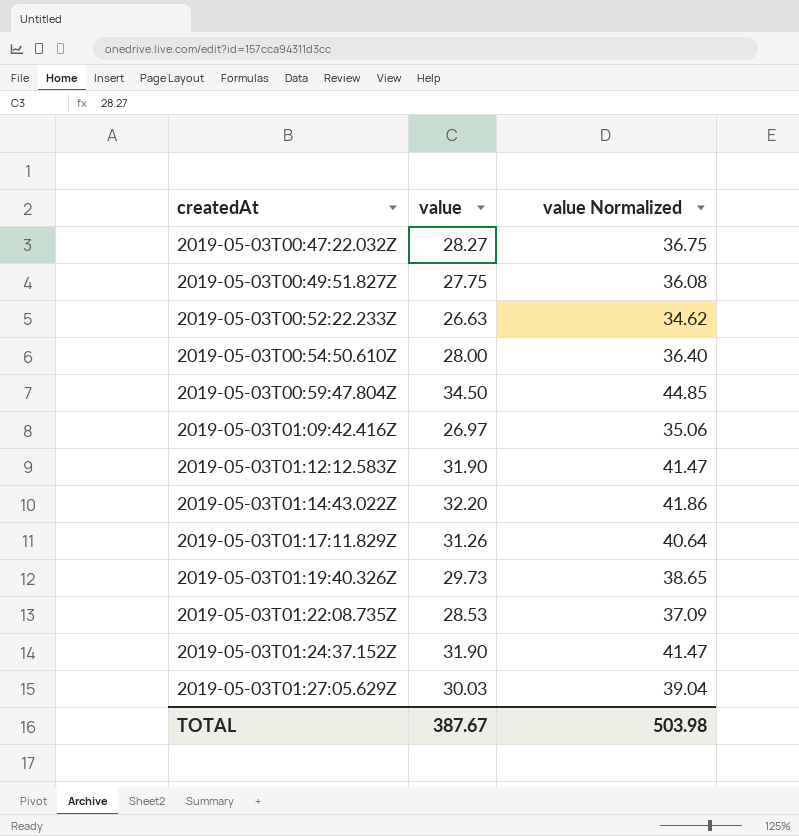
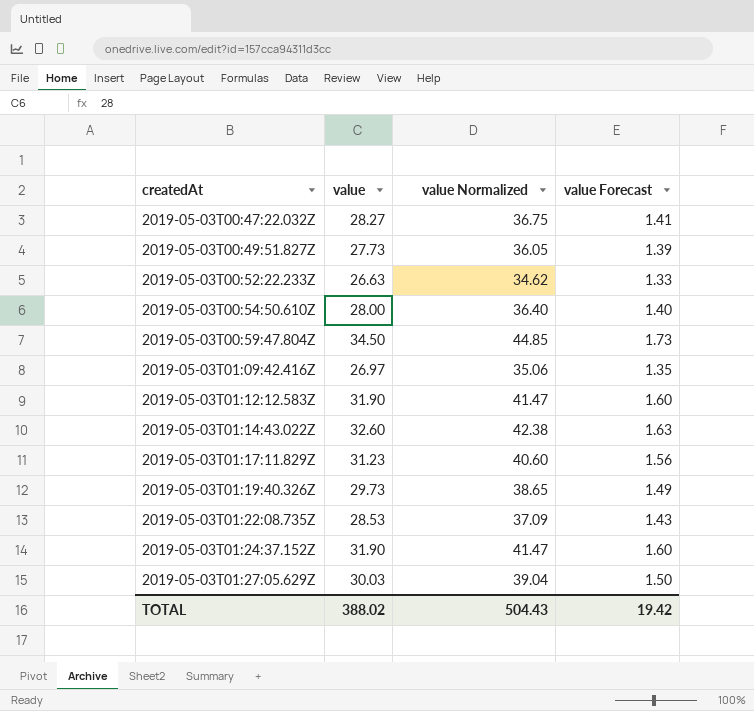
column value Forecast | formula: none -> [value] * 0.05
2019-05-03T00:49:51.827Z | value: 27.75 -> 27.73
2019-05-03T00:49:51.827Z | value Normalized: 36.08 -> 36.05
2019-05-03T01:14:43.022Z | value: 32.20 -> 32.60
2019-05-03T01:14:43.022Z | value Normalized: 41.86 -> 42.38
2019-05-03T01:17:11.829Z | value: 31.26 -> 31.23
2019-05-03T01:17:11.829Z | value Normalized: 40.64 -> 40.60
TOTAL | value: 387.67 -> 388.02
TOTAL | value Normalized: 503.98 -> 504.43

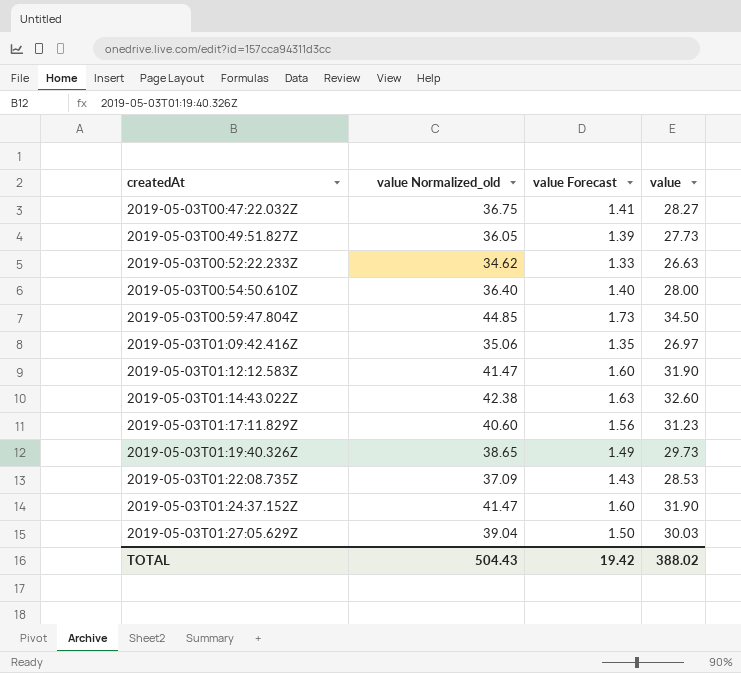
column name: value Normalized -> value Normalized_old
column value | position: 2 -> 4

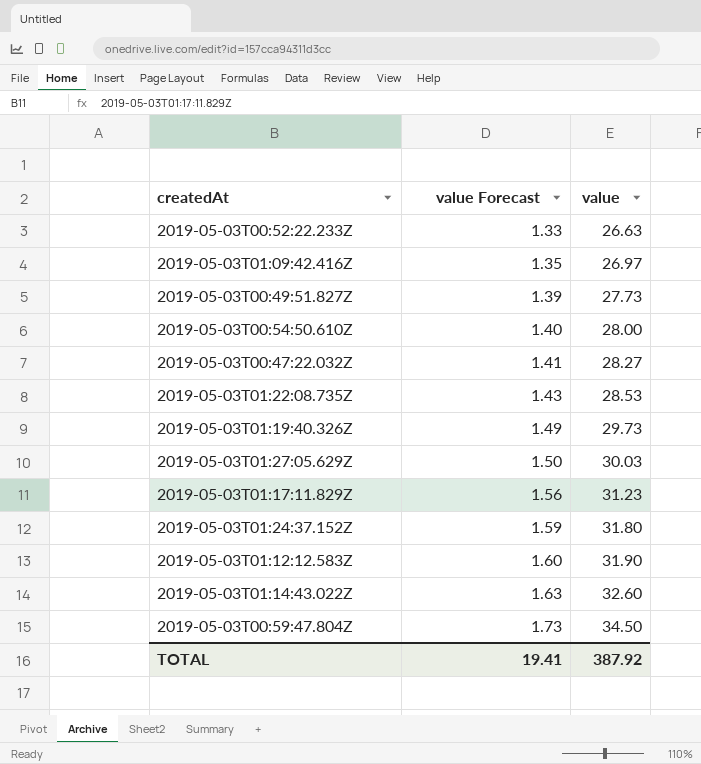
row order: createdAt ascending -> value Forecast ascending
column value Normalized_old | formula: [value] * 1.3 -> none
2019-05-03T01:24:37.152Z | value Forecast: 1.60 -> 1.59
2019-05-03T01:24:37.152Z | value: 31.90 -> 31.80
TOTAL | value Forecast: 19.42 -> 19.41
TOTAL | value: 388.02 -> 387.92

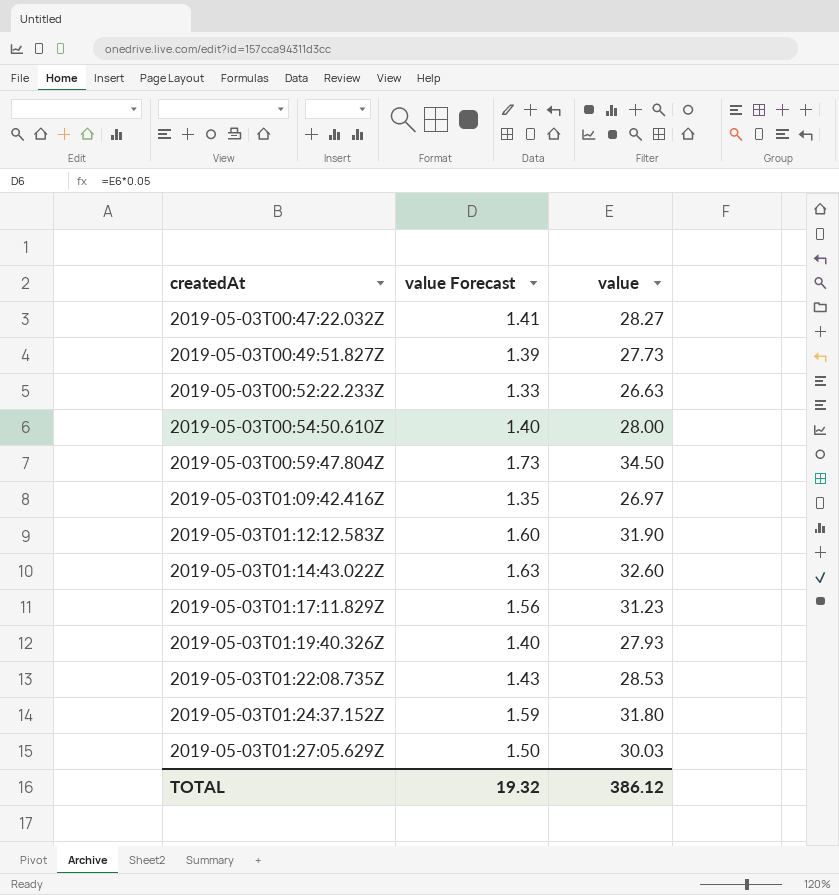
row order: value Forecast ascending -> createdAt ascending
2019-05-03T01:19:40.326Z | value Forecast: 1.49 -> 1.40
2019-05-03T01:19:40.326Z | value: 29.73 -> 27.93
TOTAL | value Forecast: 19.41 -> 19.32
TOTAL | value: 387.92 -> 386.12

